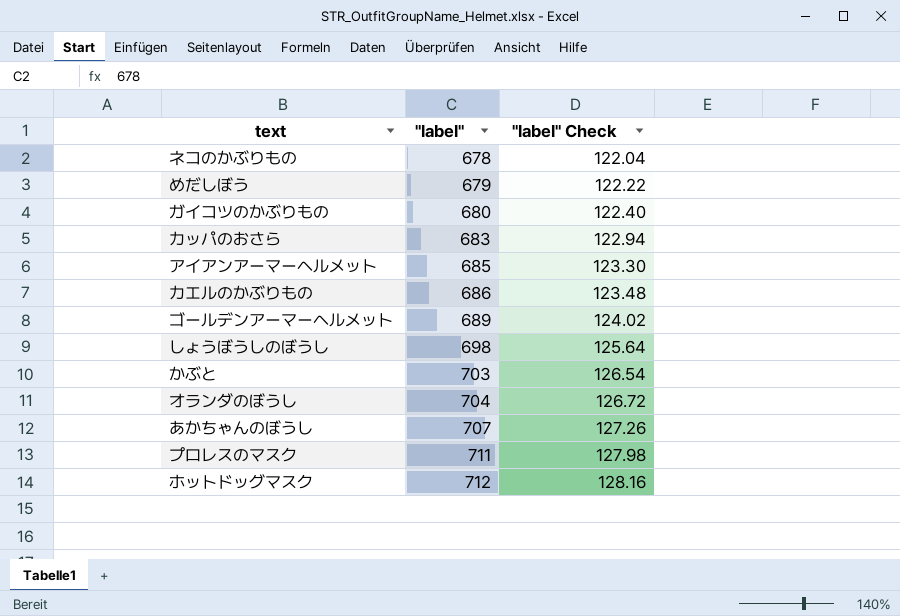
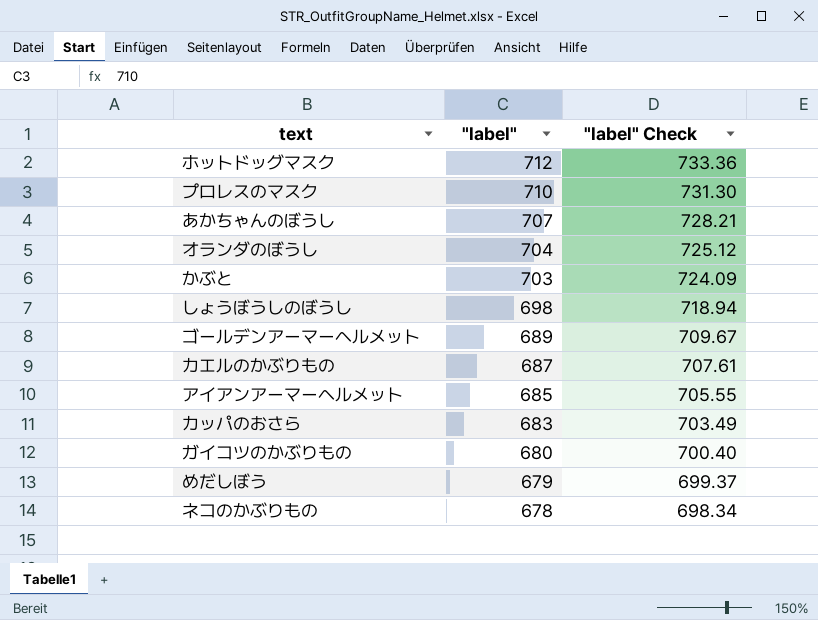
row order: "label" ascending -> "label" descending
column "label" Check | formula: ["label"] * 0.18 -> ["label"] * 1.03
プロレスのマスク | "label": 711 -> 710
カエルのかぶりもの | "label": 686 -> 687

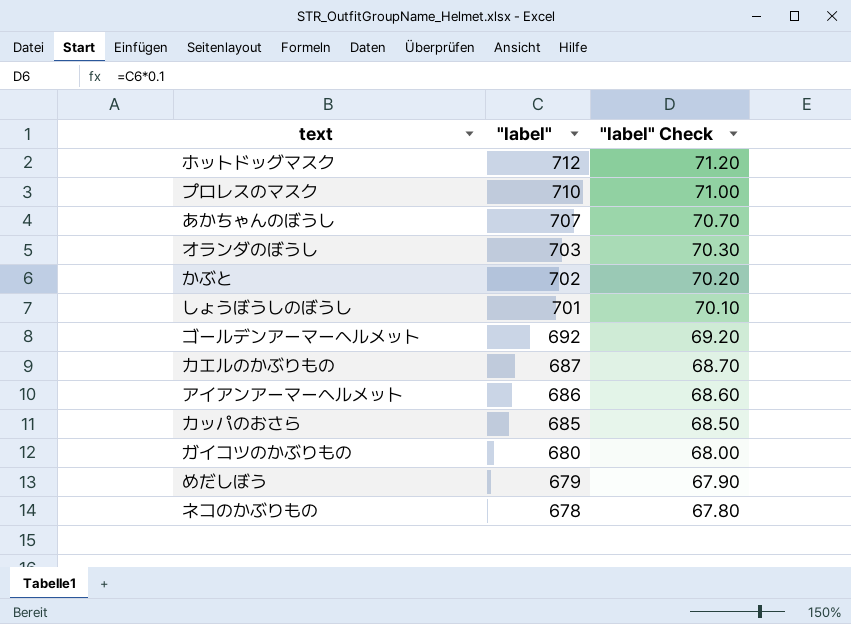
column "label" Check | formula: ["label"] * 1.03 -> ["label"] * 0.1
オランダのぼうし | "label": 704 -> 703
かぶと | "label": 703 -> 702
しょうぼうしのぼうし | "label": 698 -> 701
ゴールデンアーマーヘルメット | "label": 689 -> 692
アイアンアーマーヘルメット | "label": 685 -> 686
カッパのおさら | "label": 683 -> 685

